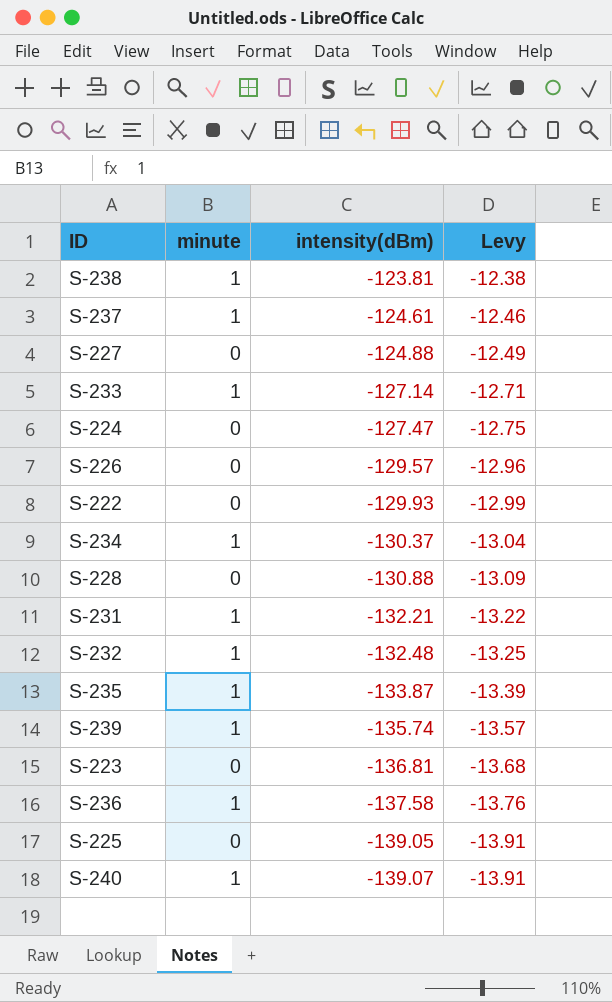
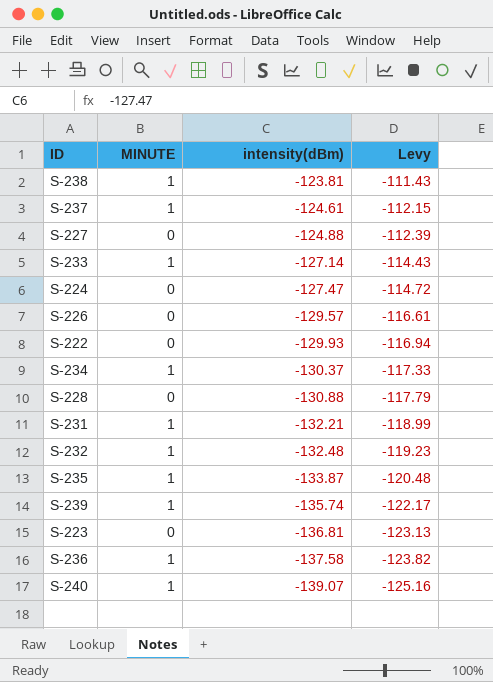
column name: minute -> MINUTE
column Levy | formula: [intensity(dBm)] * 0.1 -> [intensity(dBm)] * 0.9
row S-225: 0 | -139.05 | -13.91 -> none

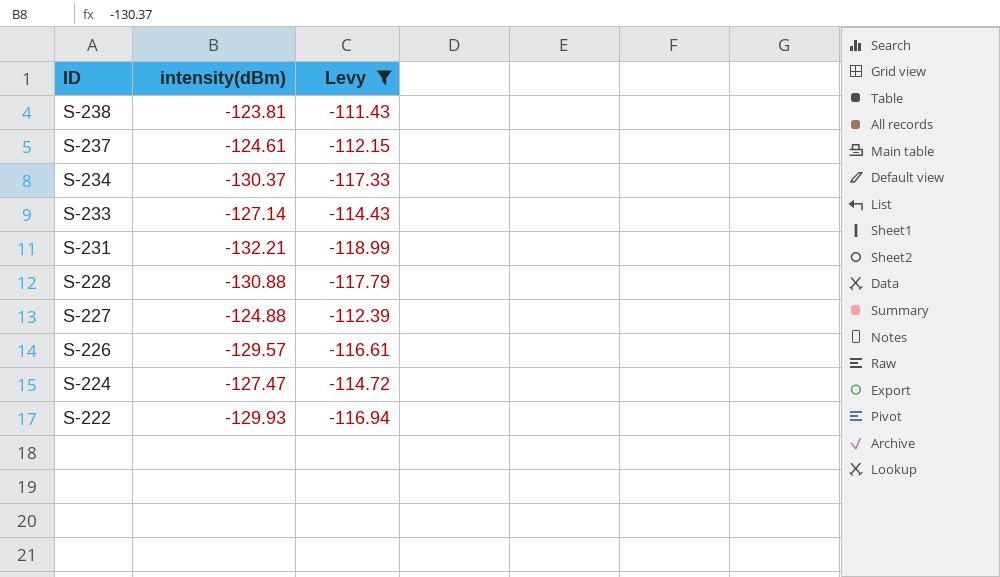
filter: none -> Levy >= -118.99
row order: intensity(dBm) descending -> ID descending
column MINUTE | position: 2 -> none

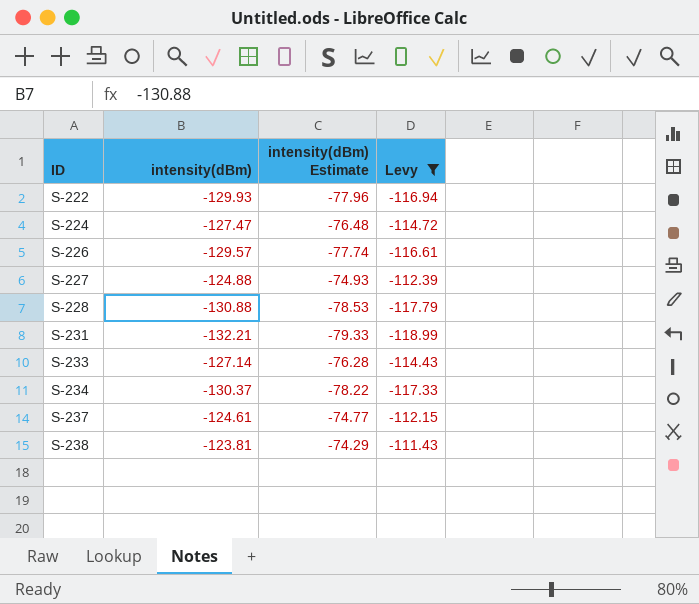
row order: ID descending -> ID ascending
column intensity(dBm) Estimate | formula: none -> [intensity(dBm)] * 0.6

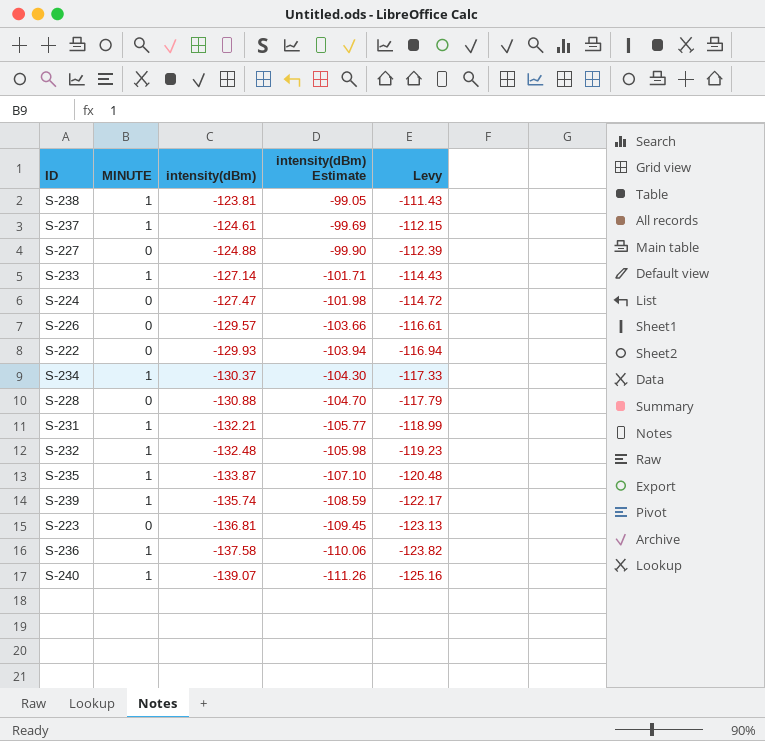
filter: Levy >= -118.99 -> none
row order: ID ascending -> intensity(dBm) descending
column MINUTE | position: none -> 2
column intensity(dBm) Estimate | formula: [intensity(dBm)] * 0.6 -> [intensity(dBm)] * 0.8

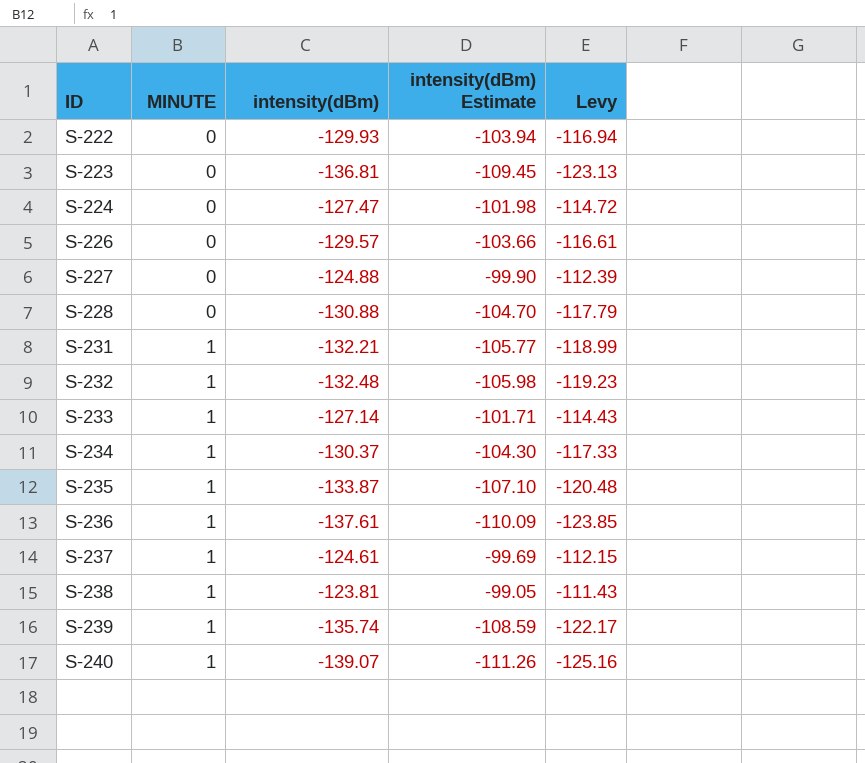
row order: intensity(dBm) descending -> ID ascending
S-236 | intensity(dBm): -137.58 -> -137.61
S-236 | intensity(dBm) Estimate: -110.06 -> -110.09
S-236 | Levy: -123.82 -> -123.85

